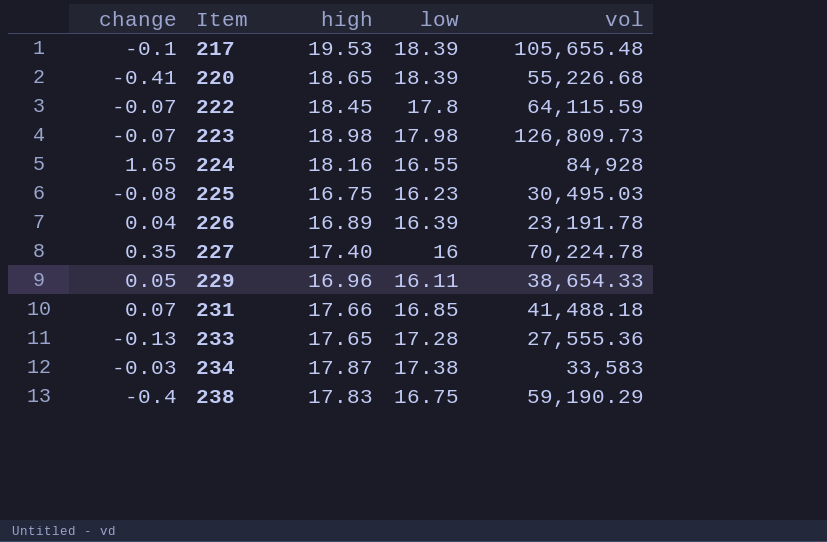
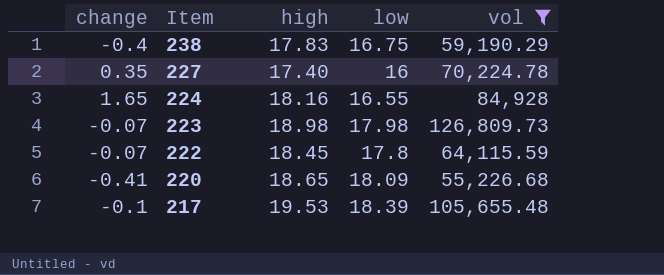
filter: none -> vol >= 55,226.68
row order: Item ascending -> Item descending
220 | low: 18.39 -> 18.09

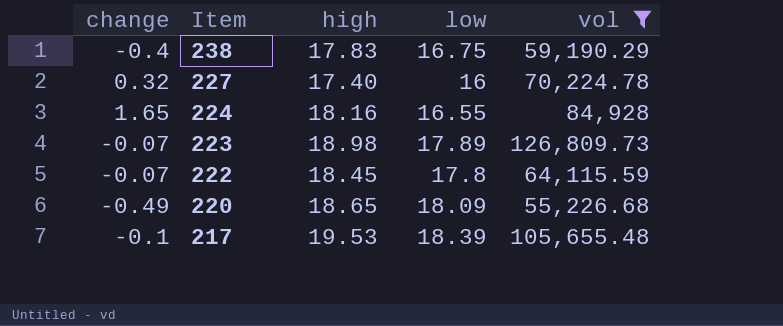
227 | change: 0.35 -> 0.32
223 | low: 17.98 -> 17.89
220 | change: -0.41 -> -0.49

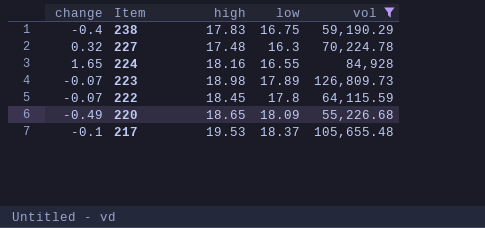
227 | high: 17.40 -> 17.48
227 | low: 16 -> 16.3
217 | low: 18.39 -> 18.37

